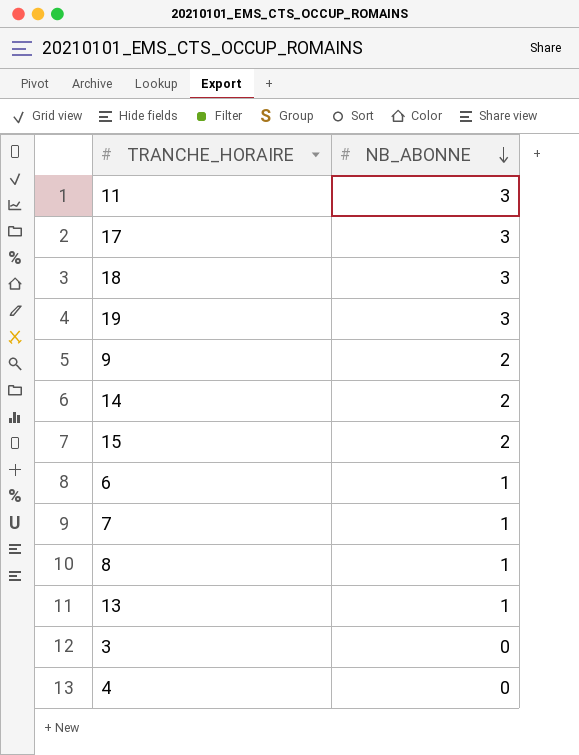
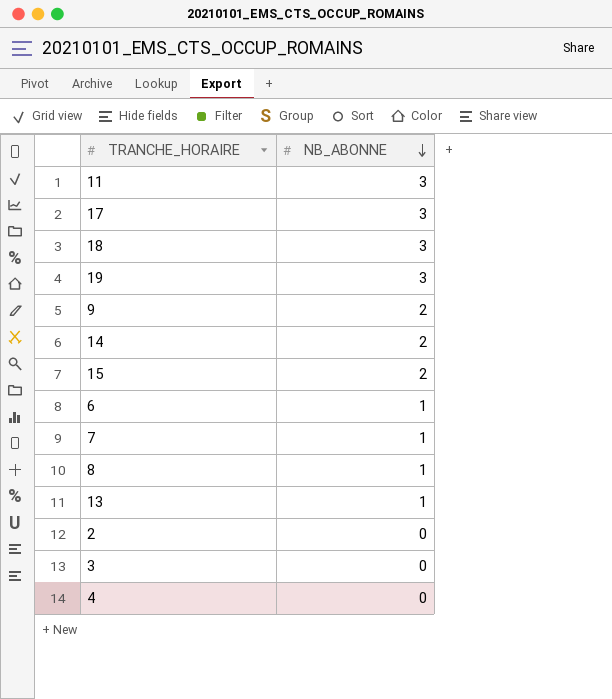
row 2: none -> 0

